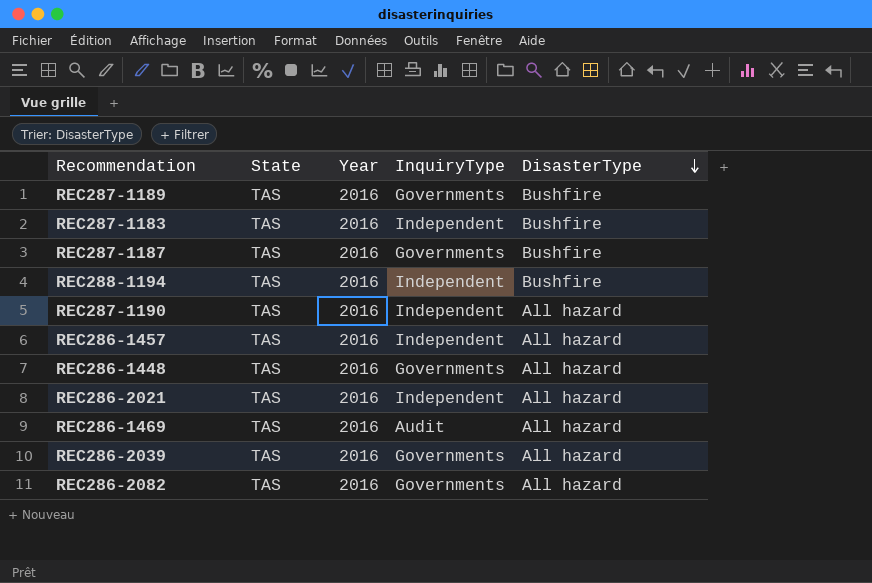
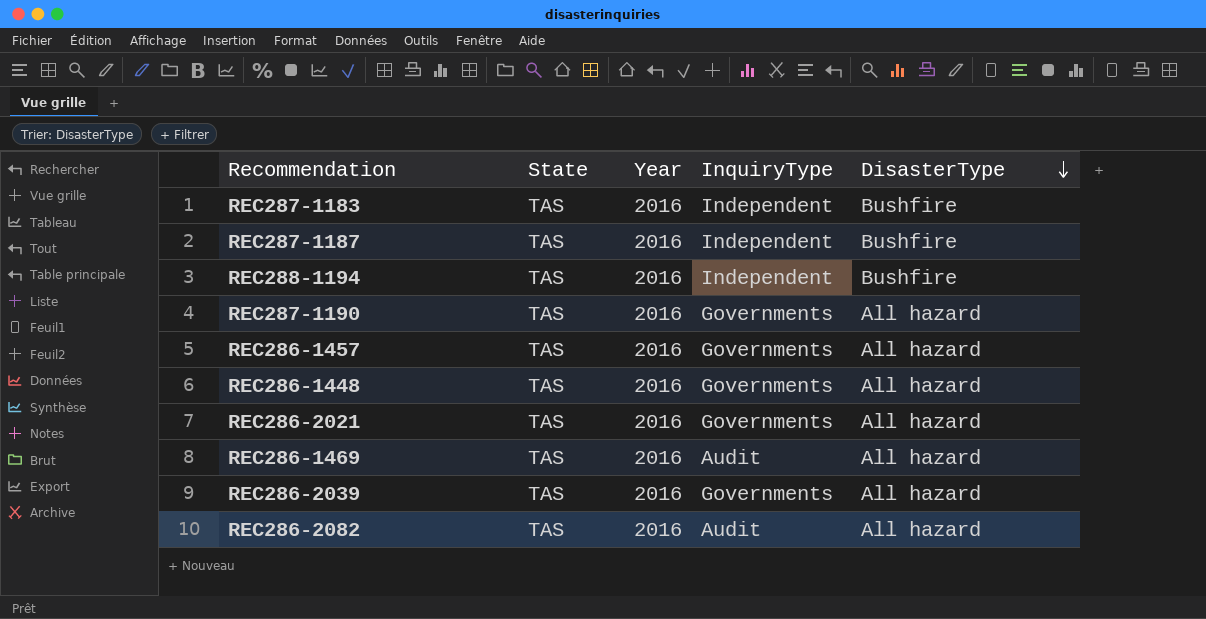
row REC287-1189: TAS | 2016 | Governments | Bushfire -> none
REC287-1187 | InquiryType: Governments -> Independent
REC287-1190 | InquiryType: Independent -> Governments
REC286-1457 | InquiryType: Independent -> Governments
REC286-2021 | InquiryType: Independent -> Governments
REC286-2082 | InquiryType: Governments -> Audit

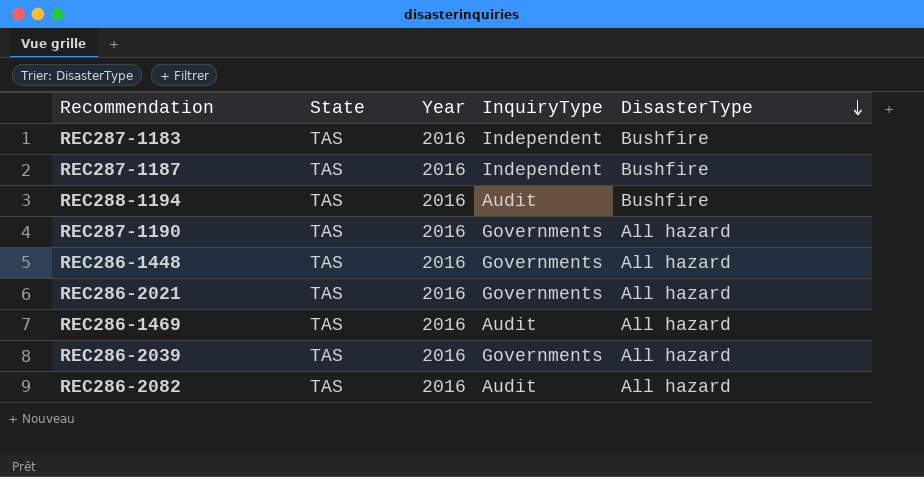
row REC286-1457: TAS | 2016 | Governments | All hazard -> none
REC288-1194 | InquiryType: Independent -> Audit

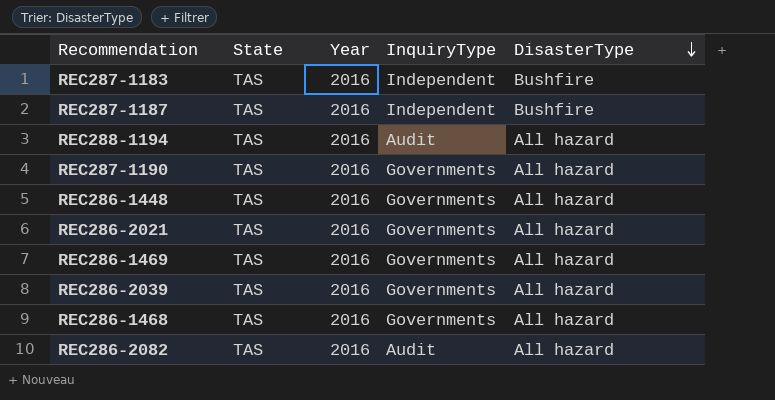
REC288-1194 | DisasterType: Bushfire -> All hazard
REC286-1469 | InquiryType: Audit -> Governments
row REC286-1468: none -> TAS | 2016 | Governments | All hazard

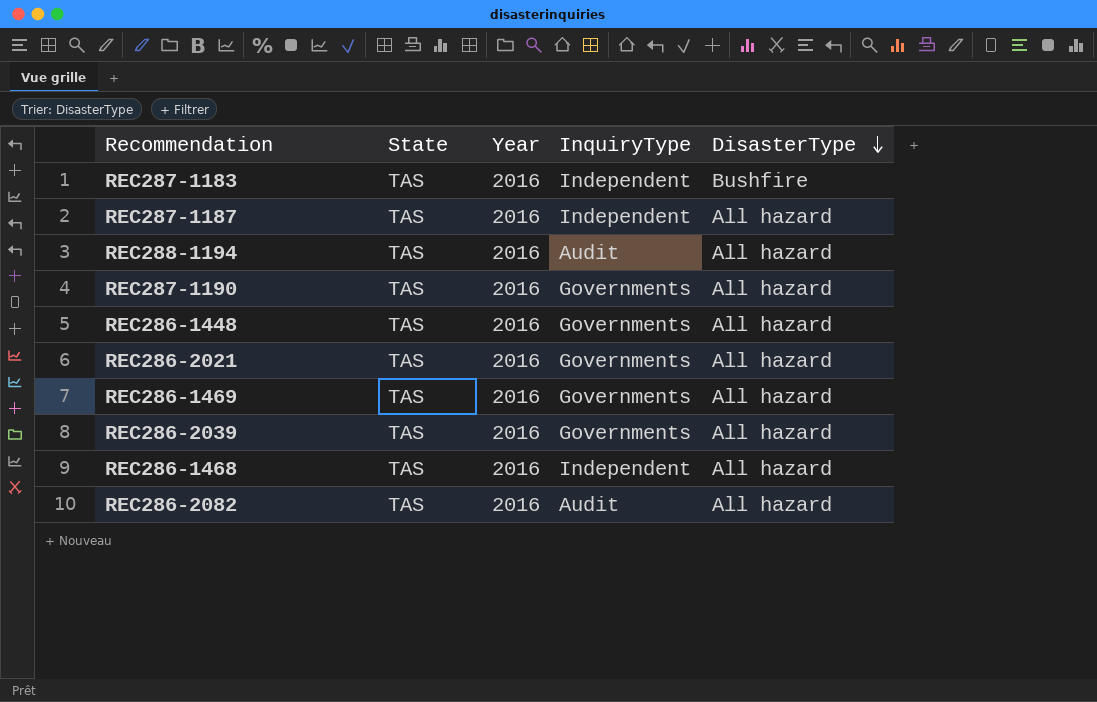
REC287-1187 | DisasterType: Bushfire -> All hazard
REC286-1468 | InquiryType: Governments -> Independent

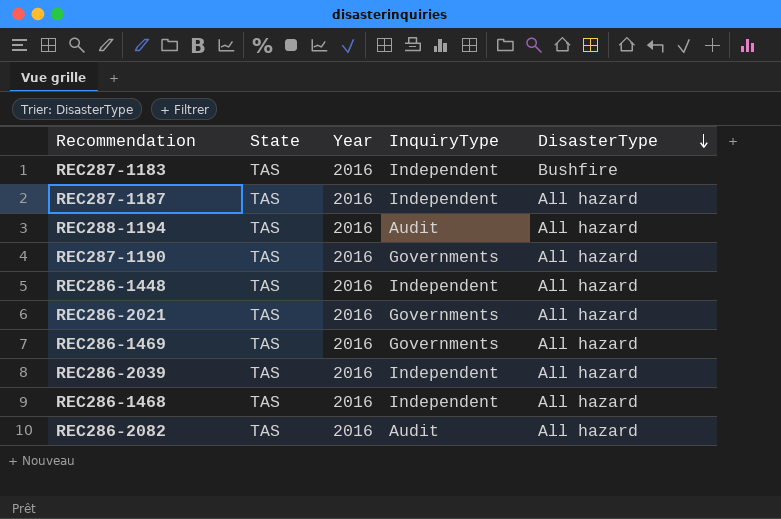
REC286-1448 | InquiryType: Governments -> Independent
REC286-2039 | InquiryType: Governments -> Independent

